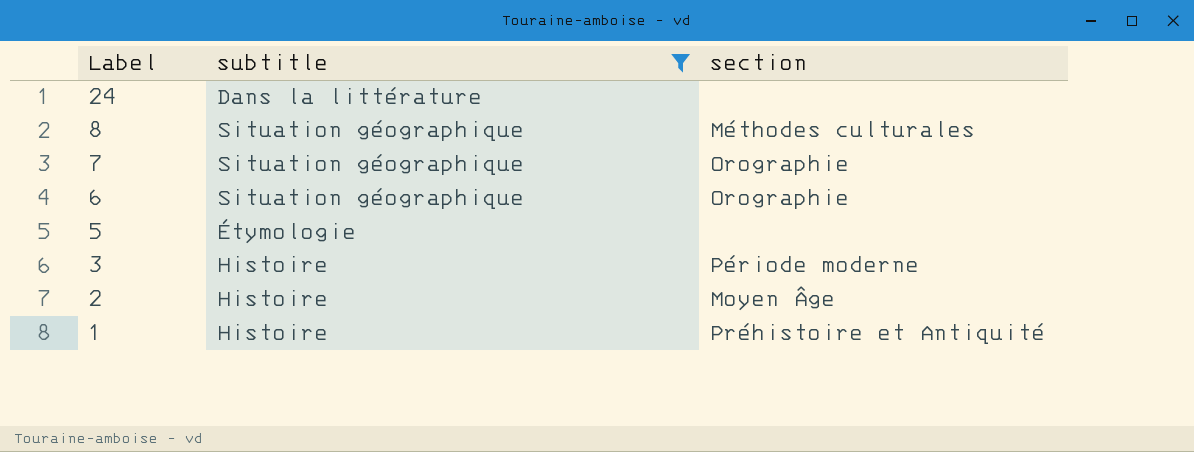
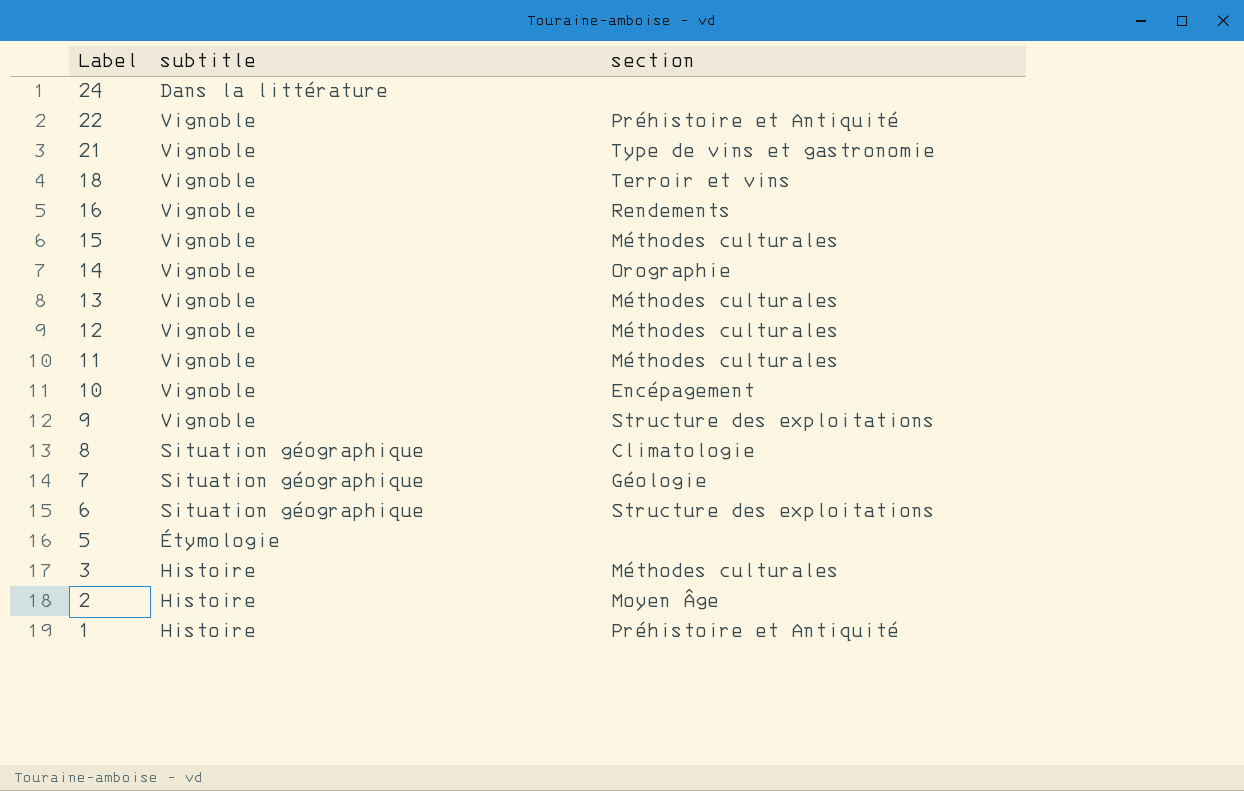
filter: subtitle != Vignoble -> none
8 | section: Méthodes culturales -> Climatologie
7 | section: Orographie -> Géologie
6 | section: Orographie -> Structure des exploitations
3 | section: Période moderne -> Méthodes culturales

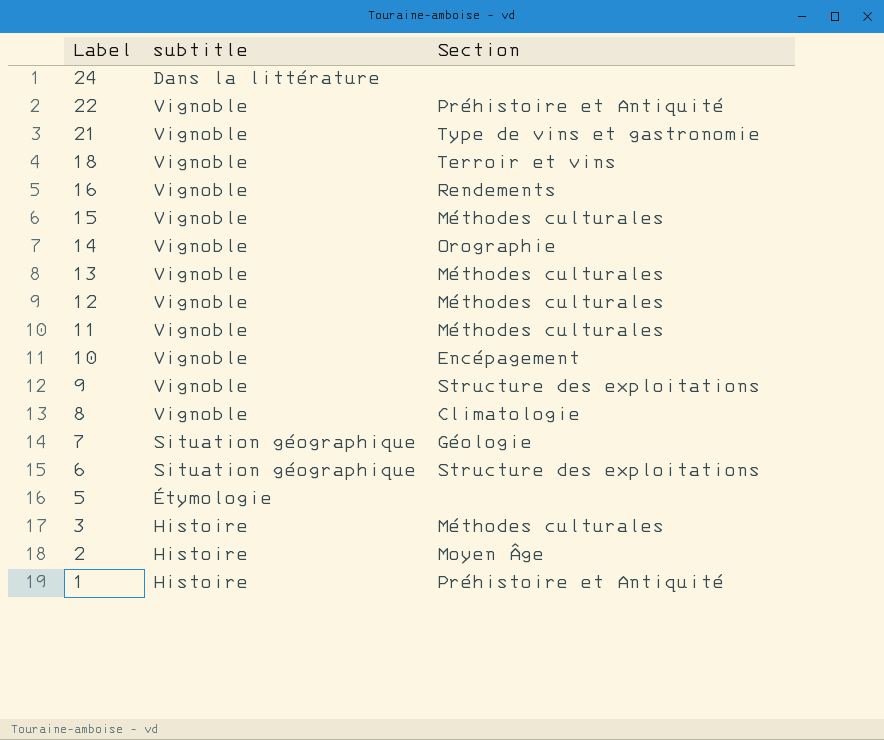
column name: section -> Section
8 | subtitle: Situation géographique -> Vignoble

